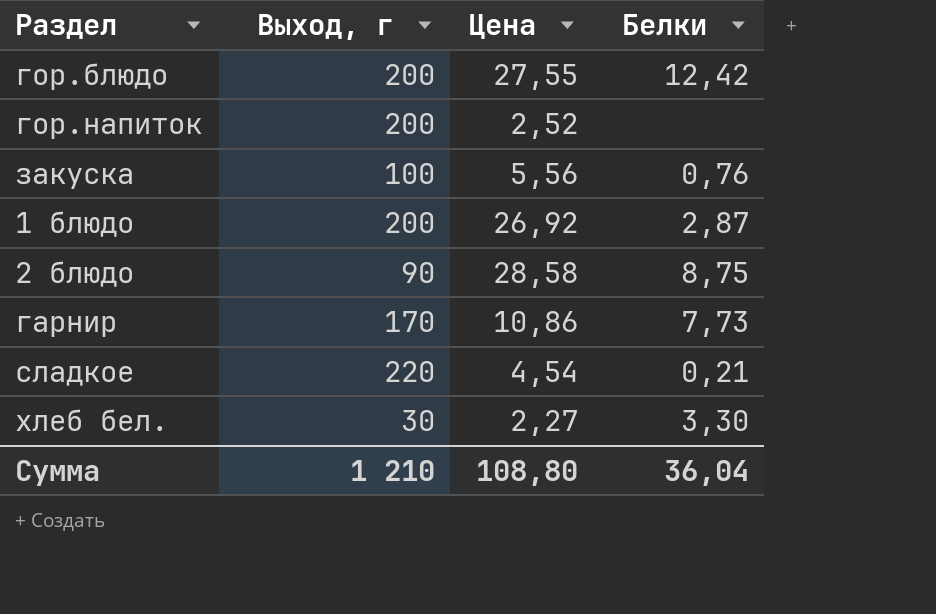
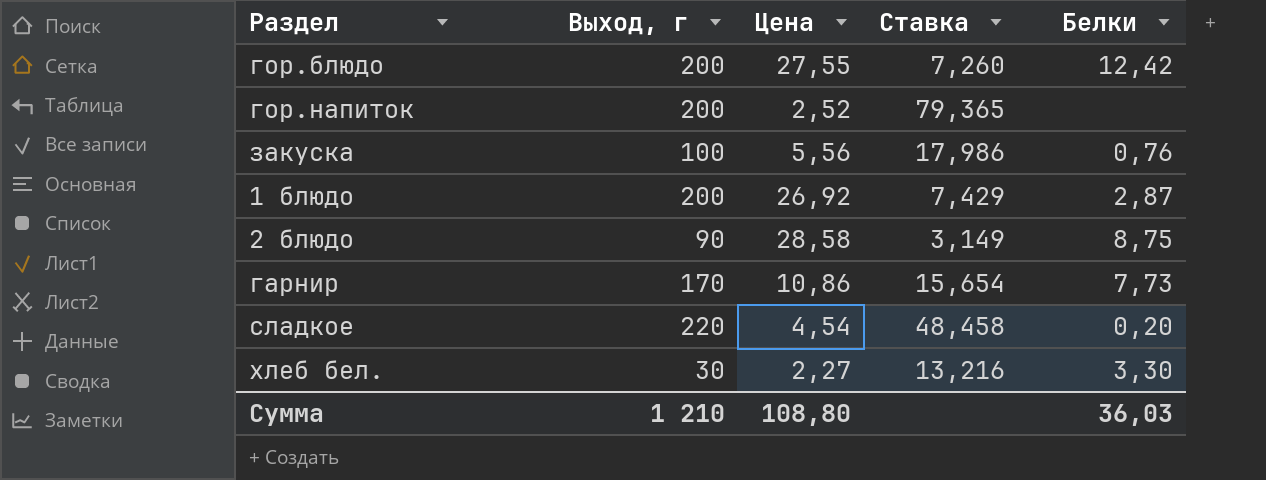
column Ставка | formula: none -> [Выход, г] / [Цена]
сладкое | Белки: 0,21 -> 0,20
Сумма | Белки: 36,04 -> 36,03

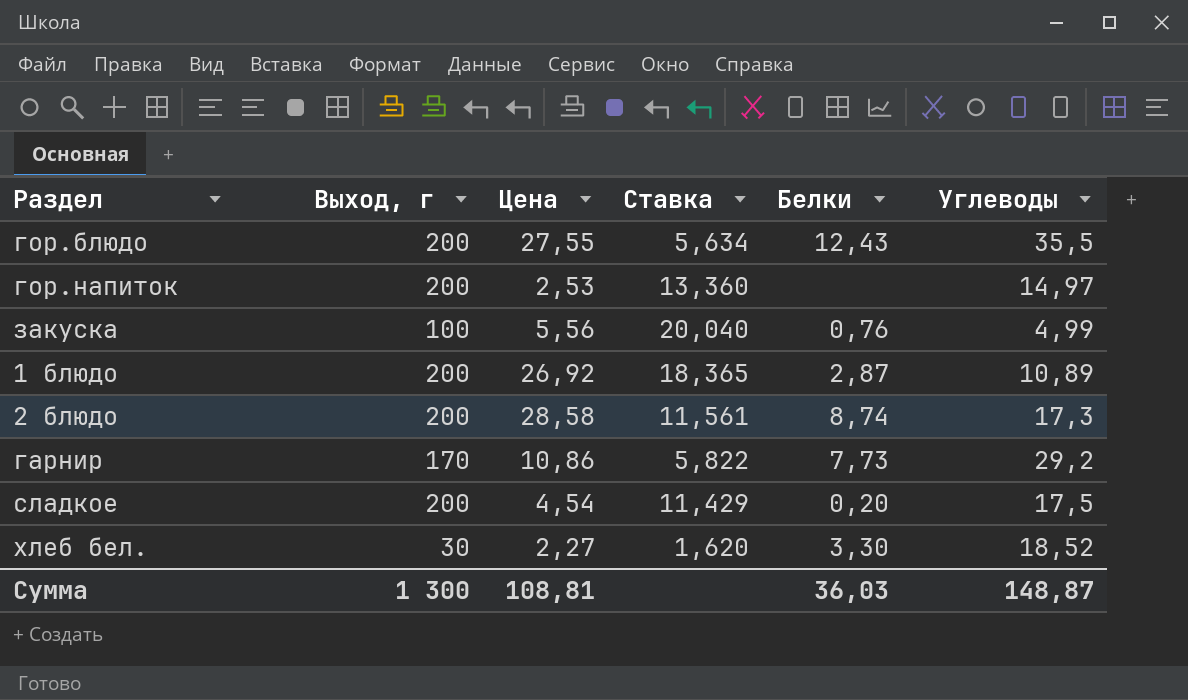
column Ставка | formula: [Выход, г] / [Цена] -> [Выход, г] / [Углеводы]
column Углеводы | position: none -> 6
гор.блюдо | Белки: 12,42 -> 12,43
гор.напиток | Цена: 2,52 -> 2,53
2 блюдо | Выход, г: 90 -> 200
2 блюдо | Белки: 8,75 -> 8,74
сладкое | Выход, г: 220 -> 200
Сумма | Выход, г: 1 210 -> 1 300
Сумма | Цена: 108,80 -> 108,81

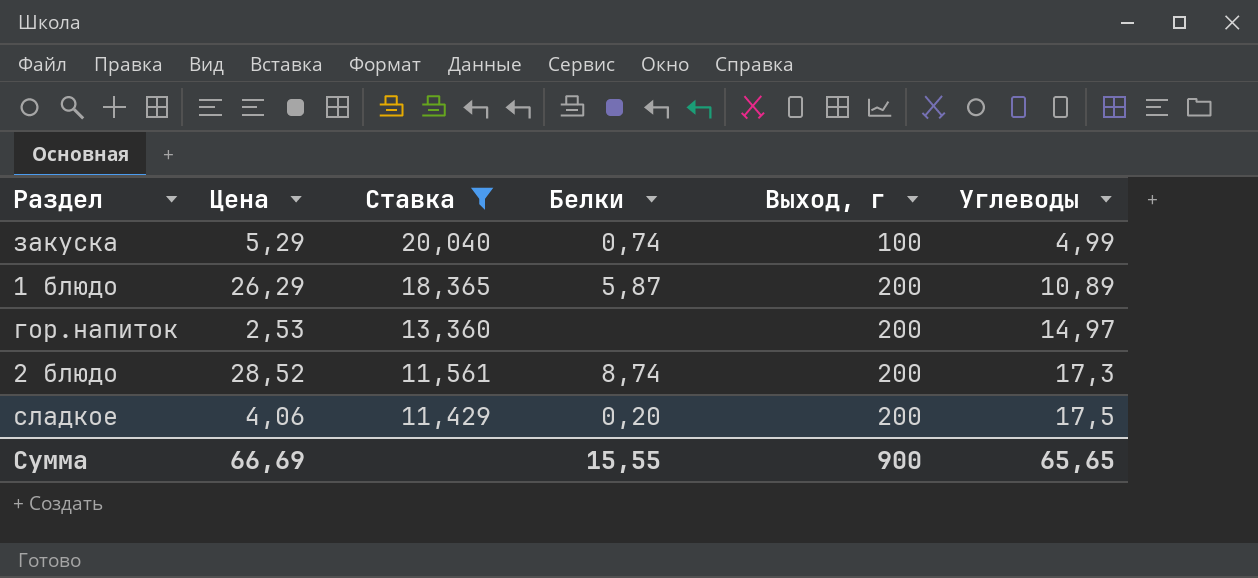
filter: none -> Ставка >= 11,429
row order: none -> Ставка descending
column Выход, г | position: 2 -> 5
закуска | Цена: 5,56 -> 5,29
закуска | Белки: 0,76 -> 0,74
1 блюдо | Цена: 26,92 -> 26,29
1 блюдо | Белки: 2,87 -> 5,87
2 блюдо | Цена: 28,58 -> 28,52
сладкое | Цена: 4,54 -> 4,06
Сумма | Цена: 108,81 -> 66,69
Сумма | Белки: 36,03 -> 15,55
Сумма | Выход, г: 1 300 -> 900
Сумма | Углеводы: 148,87 -> 65,65

